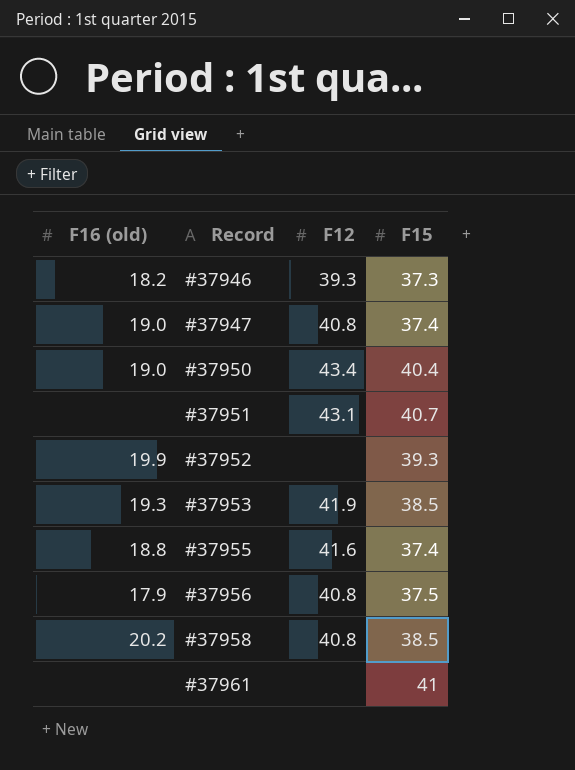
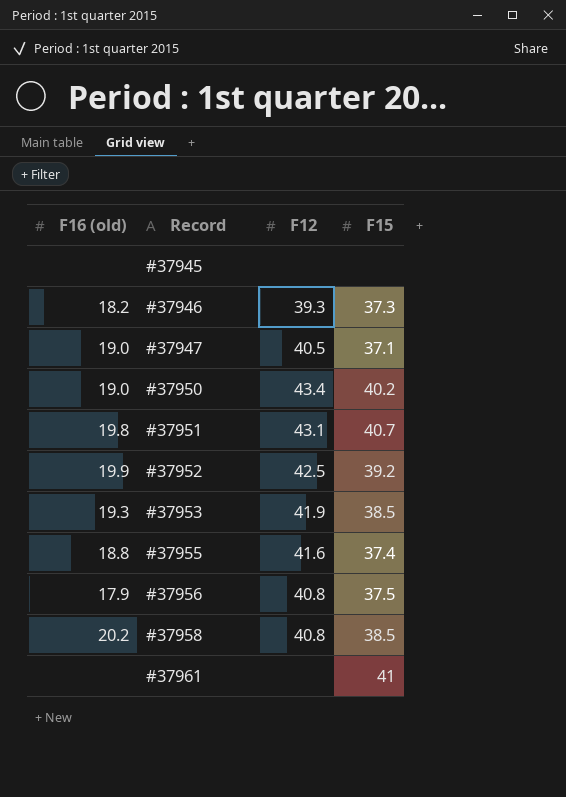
row #37945: none -> none | none | none
#37947 | F12: 40.8 -> 40.5
#37947 | F15: 37.4 -> 37.1
#37950 | F15: 40.4 -> 40.2
#37951 | F16 (old): none -> 19.8
#37952 | F12: none -> 42.5
#37952 | F15: 39.3 -> 39.2

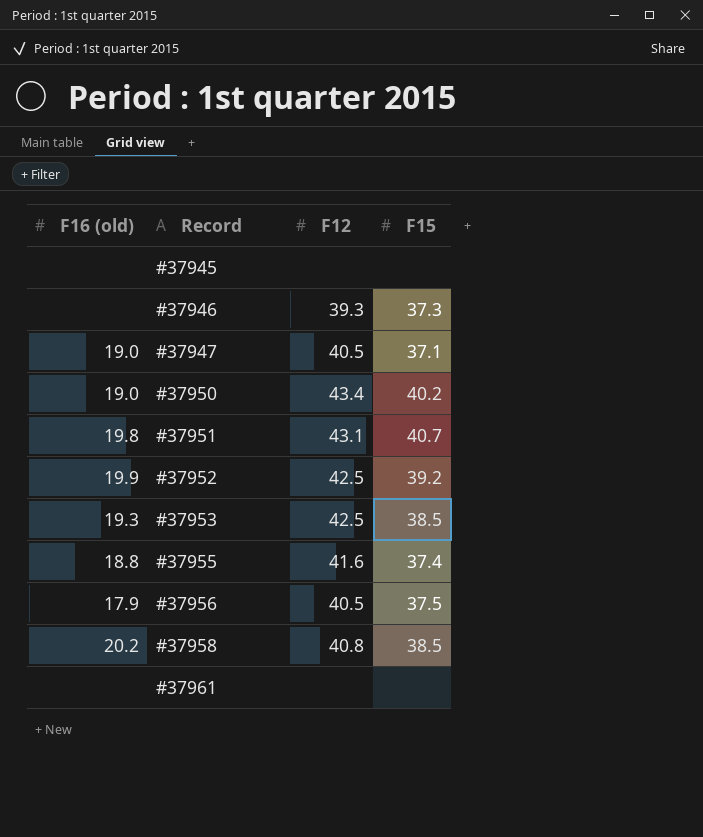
#37946 | F16 (old): 18.2 -> none
#37953 | F12: 41.9 -> 42.5
#37956 | F12: 40.8 -> 40.5
#37961 | F15: 41 -> none

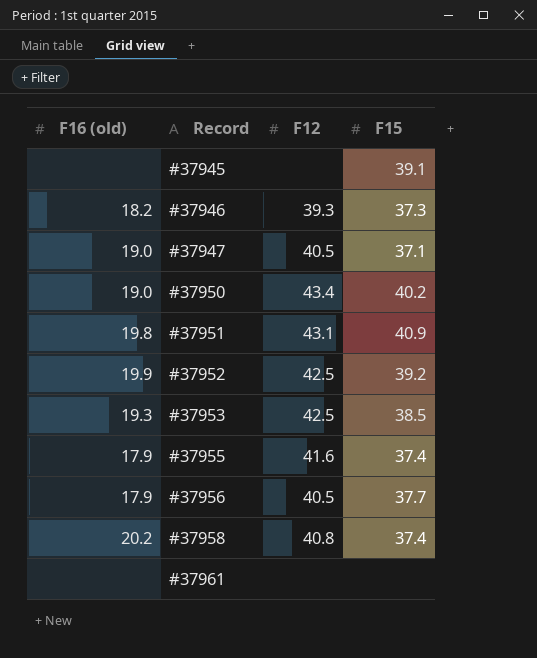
#37945 | F15: none -> 39.1
#37946 | F16 (old): none -> 18.2
#37951 | F15: 40.7 -> 40.9
#37955 | F16 (old): 18.8 -> 17.9
#37956 | F15: 37.5 -> 37.7
#37958 | F15: 38.5 -> 37.4

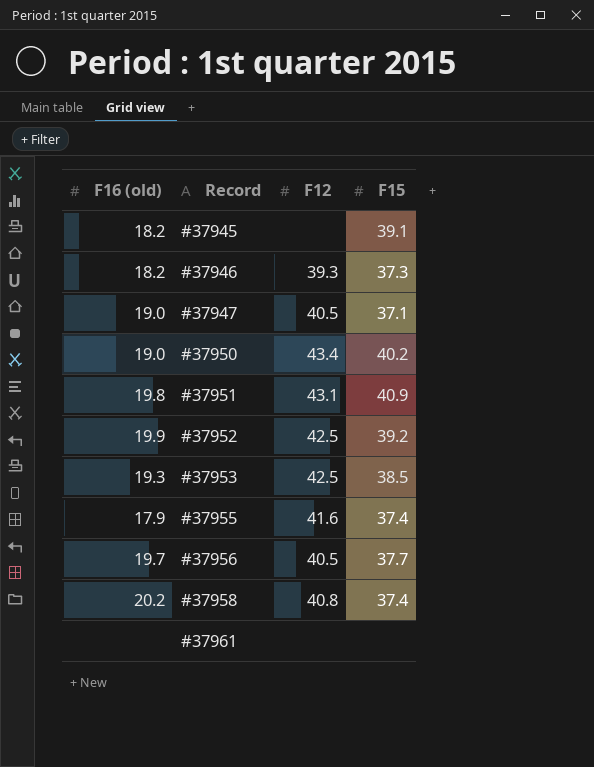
#37945 | F16 (old): none -> 18.2
#37956 | F16 (old): 17.9 -> 19.7

